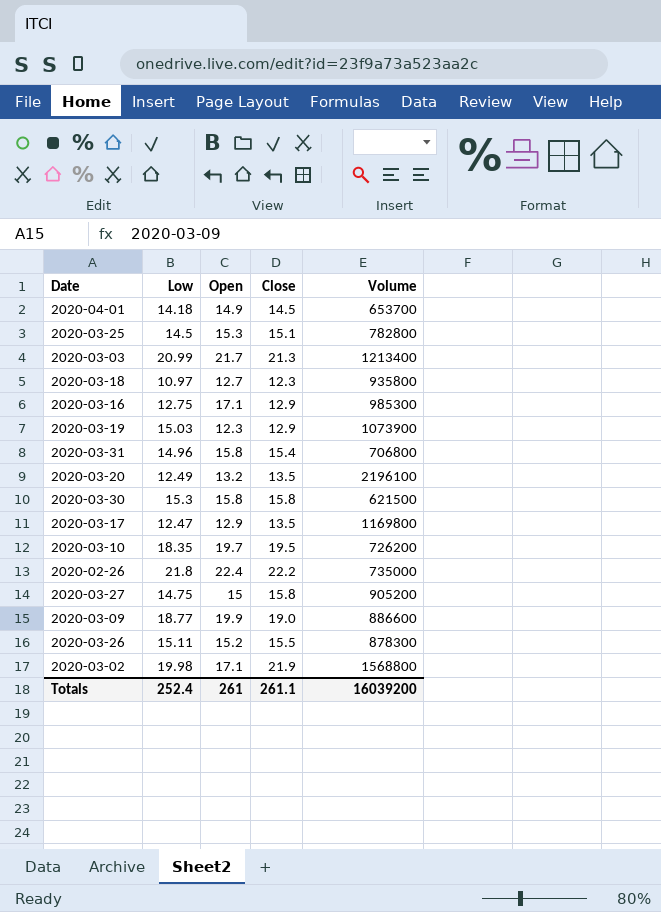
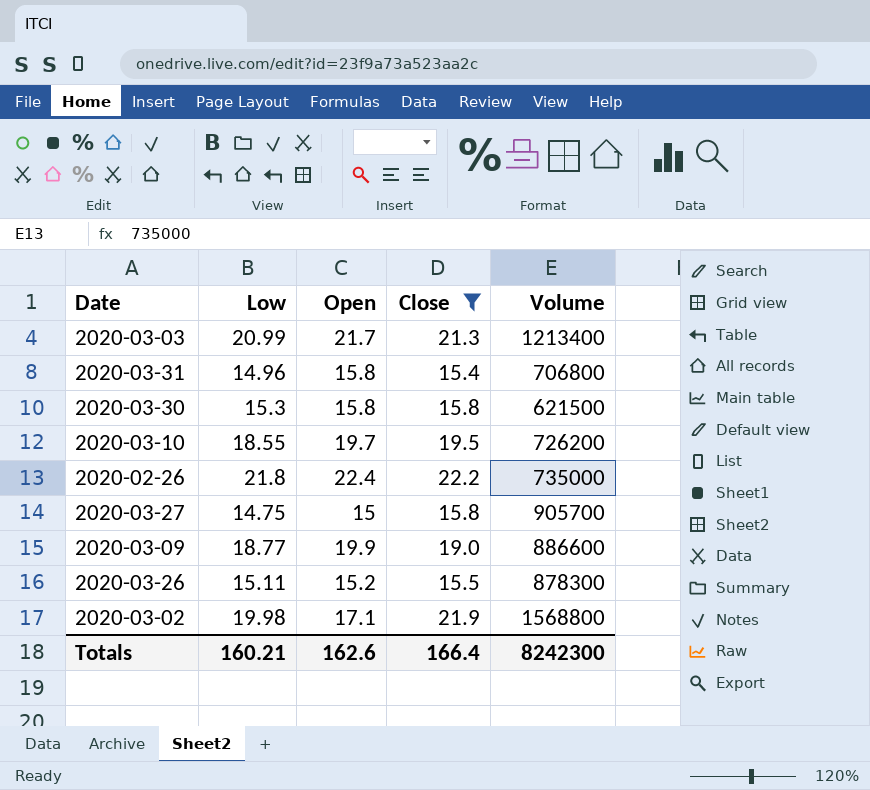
filter: none -> Close >= 15.4
2020-03-10 | Low: 18.35 -> 18.55
2020-03-27 | Volume: 905200 -> 905700
Totals | Low: 252.4 -> 160.21
Totals | Open: 261 -> 162.6
Totals | Close: 261.1 -> 166.4
Totals | Volume: 16039200 -> 8242300

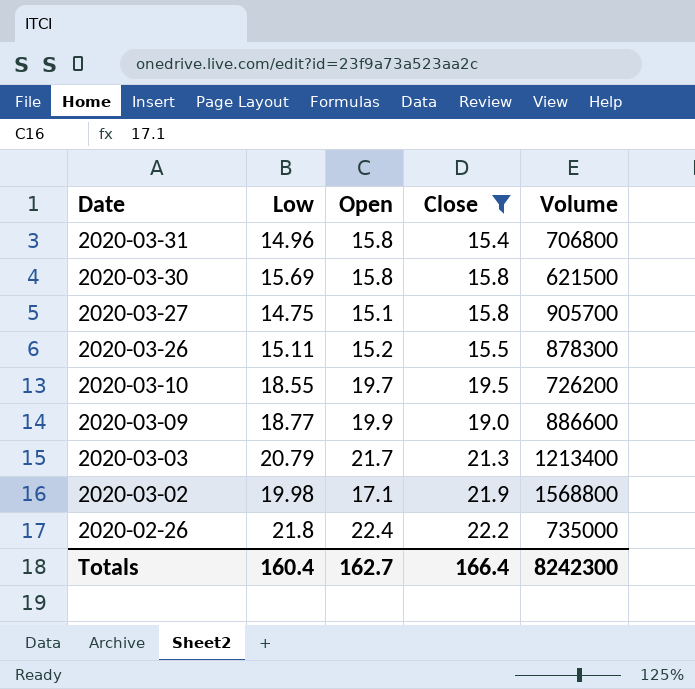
row order: none -> Date descending
2020-03-30 | Low: 15.3 -> 15.69
2020-03-27 | Open: 15 -> 15.1
2020-03-03 | Low: 20.99 -> 20.79
Totals | Low: 160.21 -> 160.4
Totals | Open: 162.6 -> 162.7

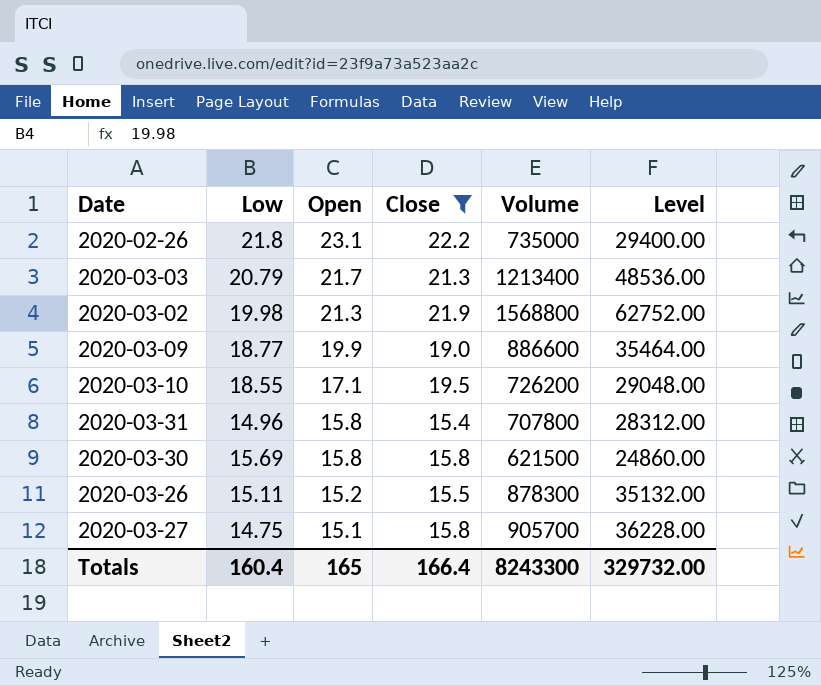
row order: Date descending -> Open descending
column Level | formula: none -> [Volume] * 0.04
2020-02-26 | Open: 22.4 -> 23.1
2020-03-02 | Open: 17.1 -> 21.3
2020-03-10 | Open: 19.7 -> 17.1
2020-03-31 | Volume: 706800 -> 707800
Totals | Open: 162.7 -> 165
Totals | Volume: 8242300 -> 8243300

